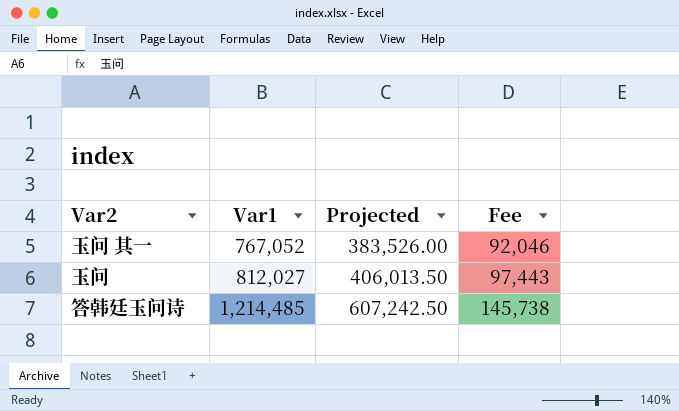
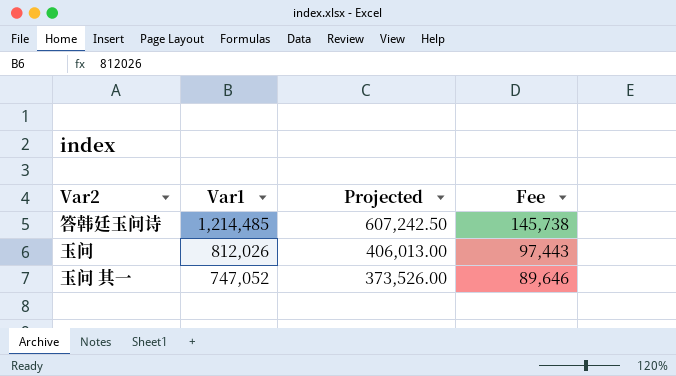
row order: Var1 ascending -> Var1 descending
玉问 | Var1: 812,027 -> 812,026
玉问 | Projected: 406,013.50 -> 406,013.00
玉问 其一 | Var1: 767,052 -> 747,052
玉问 其一 | Projected: 383,526.00 -> 373,526.00
玉问 其一 | Fee: 92,046 -> 89,646

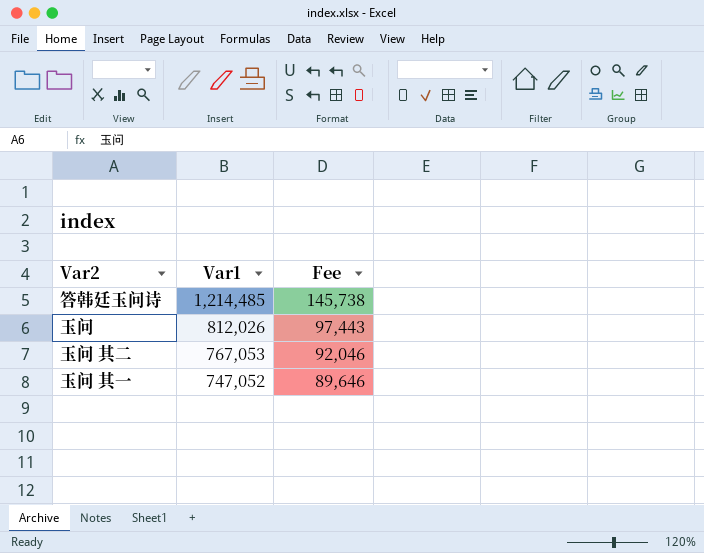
column Projected | formula: [Var1] * 0.5 -> none
row 玉问 其二: none -> 767,053 | 92,046

